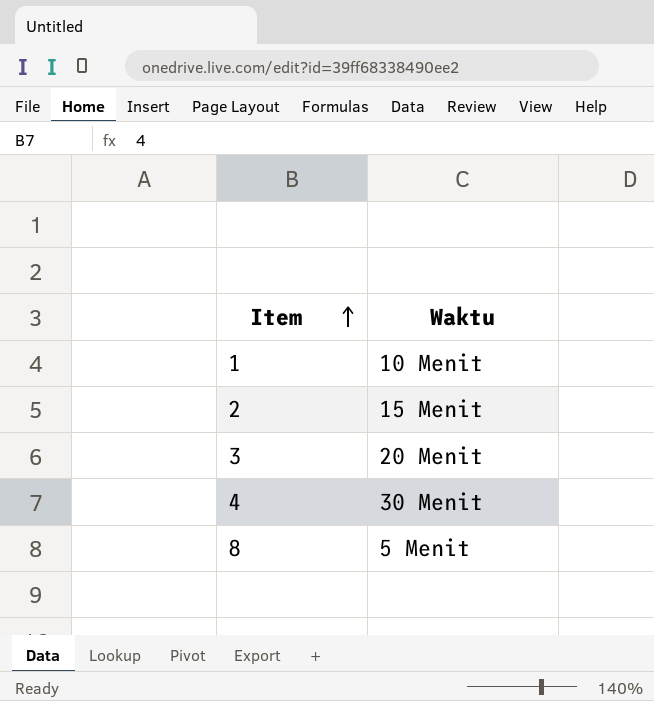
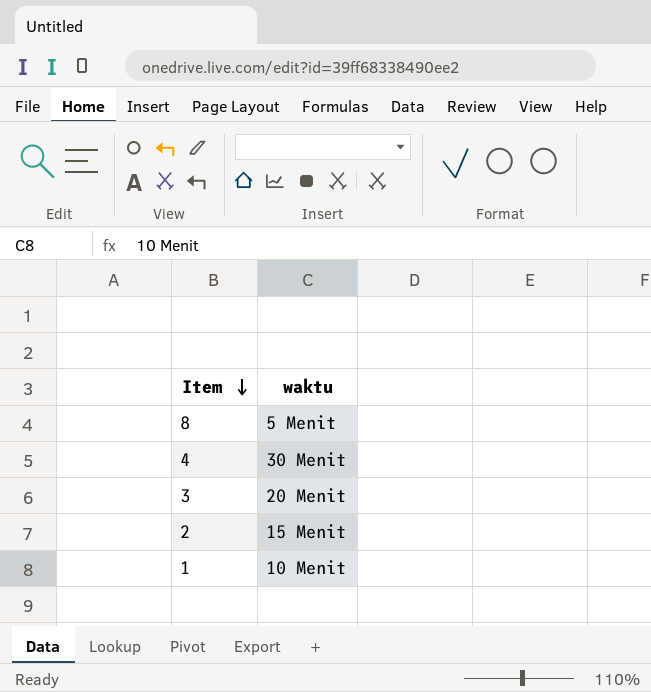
row order: Item ascending -> Item descending
column name: Waktu -> waktu

